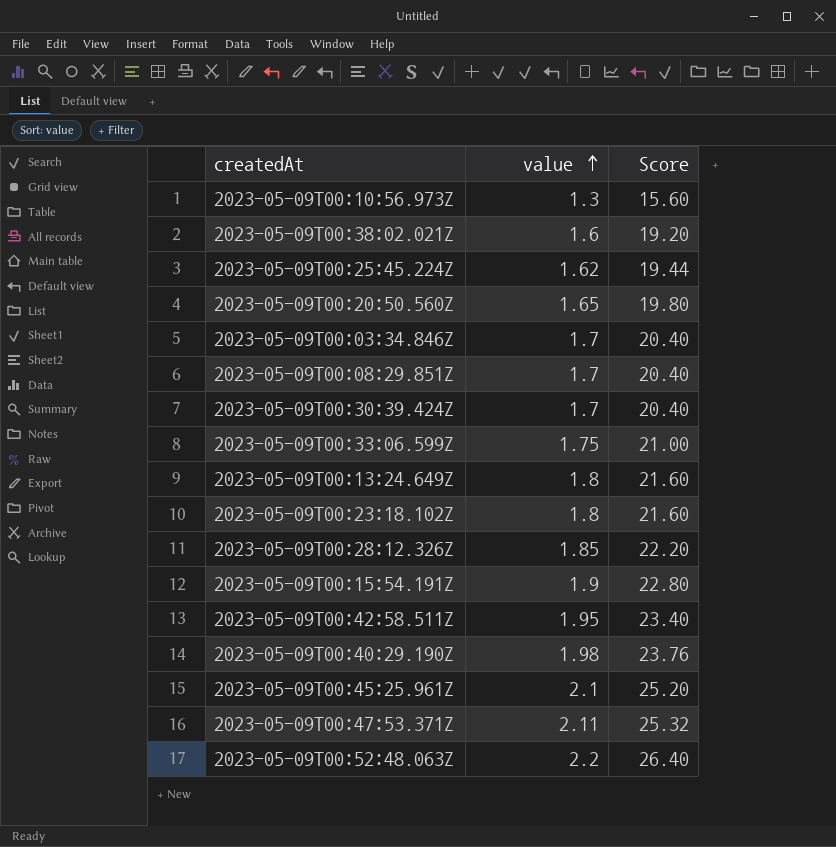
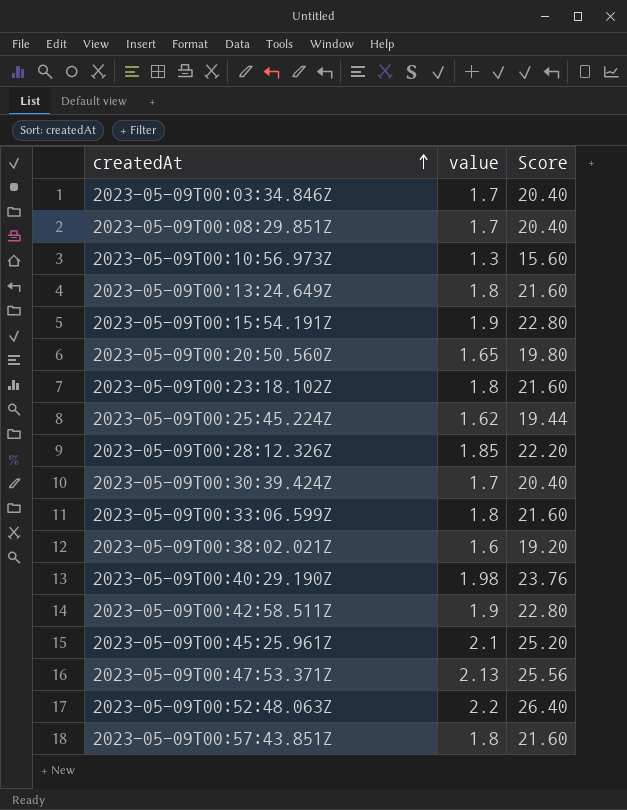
row order: value ascending -> createdAt ascending
2023-05-09T00:33:06.599Z | value: 1.75 -> 1.8
2023-05-09T00:33:06.599Z | Score: 21.00 -> 21.60
2023-05-09T00:42:58.511Z | value: 1.95 -> 1.9
2023-05-09T00:42:58.511Z | Score: 23.40 -> 22.80
2023-05-09T00:47:53.371Z | value: 2.11 -> 2.13
2023-05-09T00:47:53.371Z | Score: 25.32 -> 25.56
row 2023-05-09T00:57:43.851Z: none -> 1.8 | 21.60

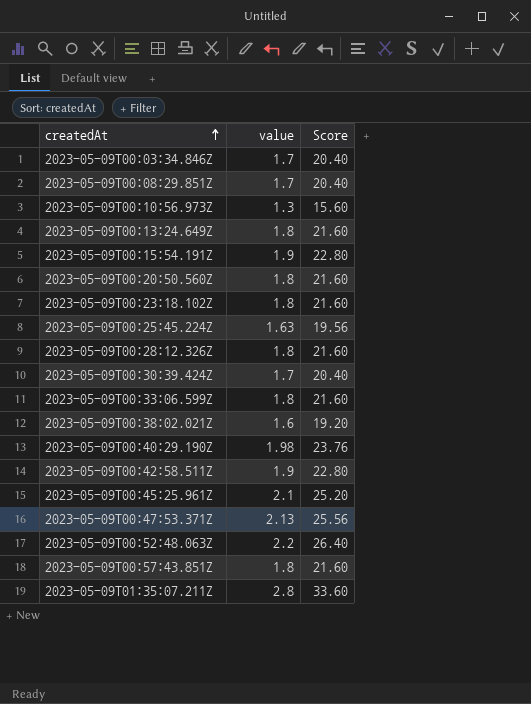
2023-05-09T00:20:50.560Z | value: 1.65 -> 1.8
2023-05-09T00:20:50.560Z | Score: 19.80 -> 21.60
2023-05-09T00:25:45.224Z | value: 1.62 -> 1.63
2023-05-09T00:25:45.224Z | Score: 19.44 -> 19.56
2023-05-09T00:28:12.326Z | value: 1.85 -> 1.8
2023-05-09T00:28:12.326Z | Score: 22.20 -> 21.60
row 2023-05-09T01:35:07.211Z: none -> 2.8 | 33.60

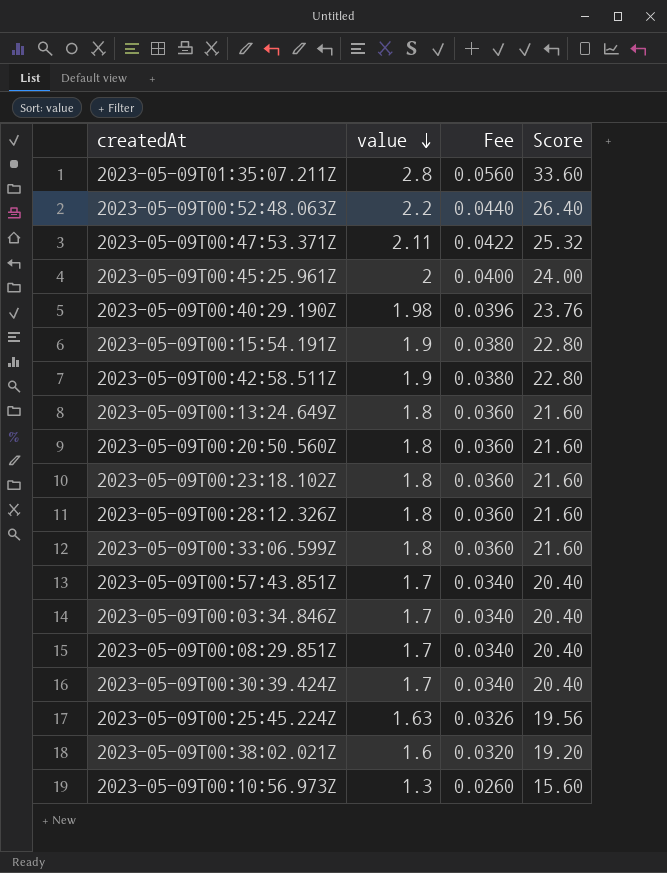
row order: createdAt ascending -> value descending
column Fee | formula: none -> [value] * 0.02
2023-05-09T00:47:53.371Z | value: 2.13 -> 2.11
2023-05-09T00:47:53.371Z | Score: 25.56 -> 25.32
2023-05-09T00:45:25.961Z | value: 2.1 -> 2
2023-05-09T00:45:25.961Z | Score: 25.20 -> 24.00
2023-05-09T00:57:43.851Z | value: 1.8 -> 1.7
2023-05-09T00:57:43.851Z | Score: 21.60 -> 20.40

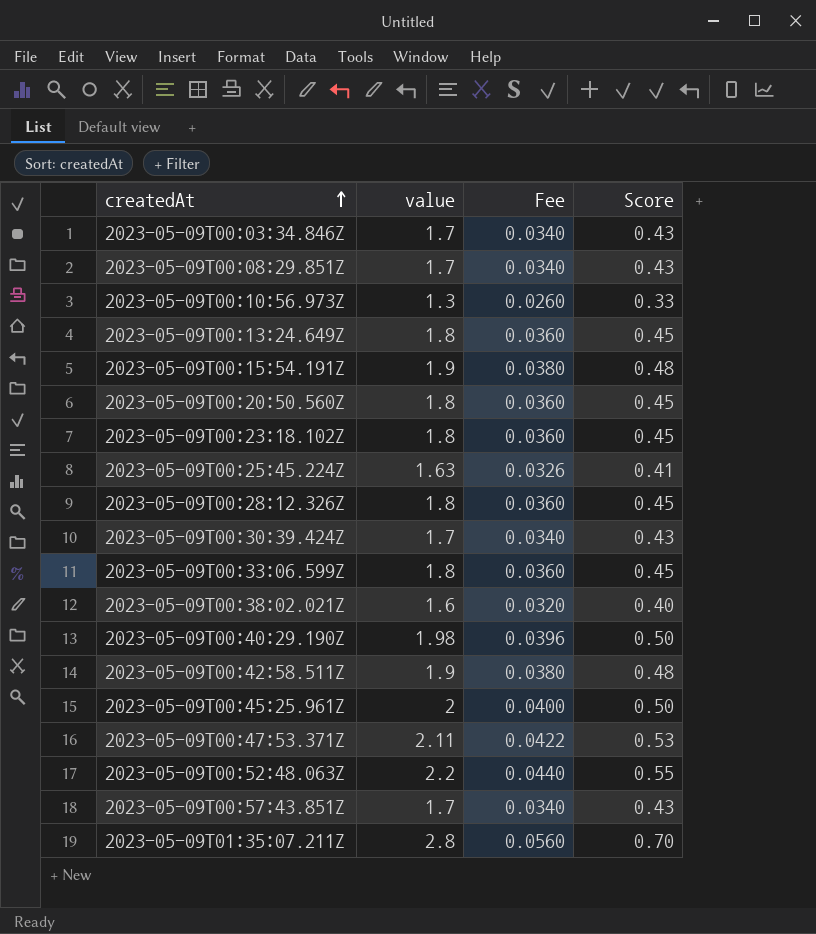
row order: value descending -> createdAt ascending
column Score | formula: [value] * 12 -> [value] * 0.25

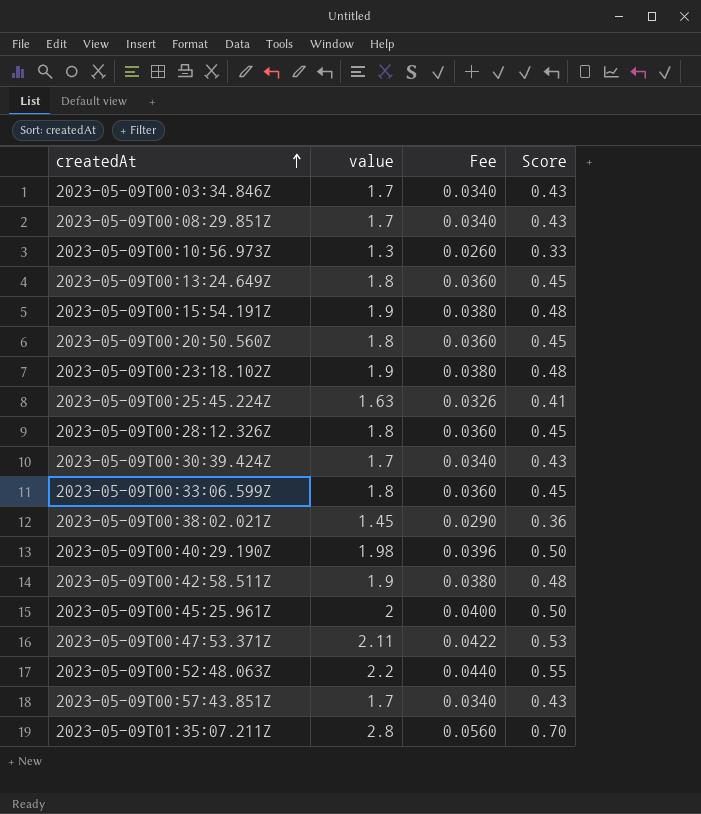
2023-05-09T00:23:18.102Z | value: 1.8 -> 1.9
2023-05-09T00:23:18.102Z | Fee: 0.0360 -> 0.0380
2023-05-09T00:23:18.102Z | Score: 0.45 -> 0.48
2023-05-09T00:38:02.021Z | value: 1.6 -> 1.45
2023-05-09T00:38:02.021Z | Fee: 0.0320 -> 0.0290
2023-05-09T00:38:02.021Z | Score: 0.40 -> 0.36

